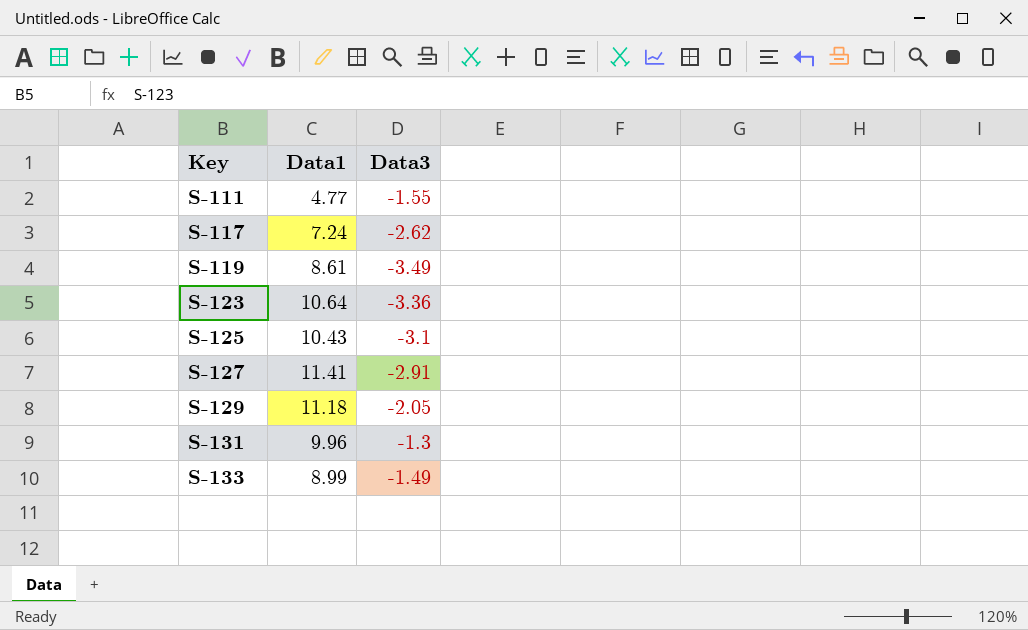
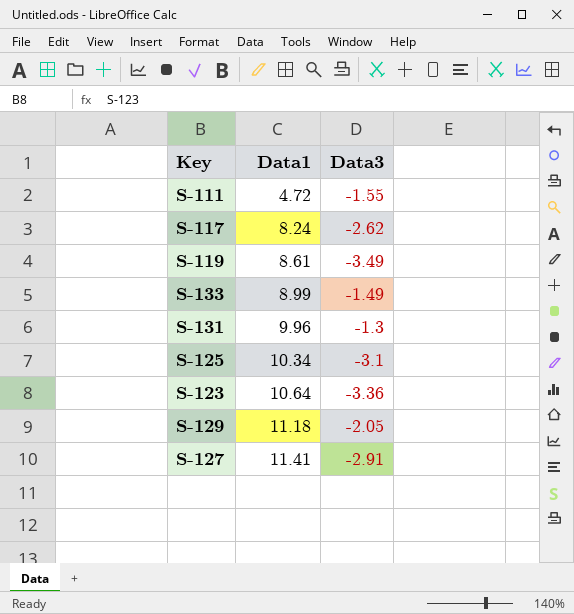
row order: Key ascending -> Data1 ascending
S-111 | Data1: 4.77 -> 4.72
S-117 | Data1: 7.24 -> 8.24
S-125 | Data1: 10.43 -> 10.34

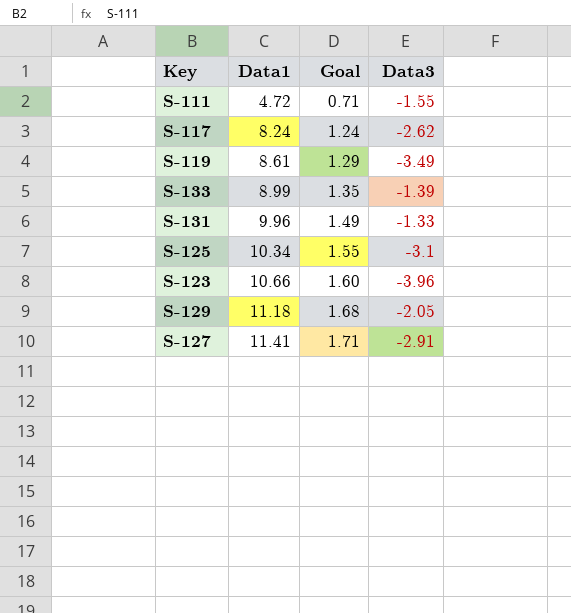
column Goal | formula: none -> [Data1] * 0.15
S-133 | Data3: -1.49 -> -1.39
S-131 | Data3: -1.3 -> -1.33
S-123 | Data1: 10.64 -> 10.66
S-123 | Data3: -3.36 -> -3.96

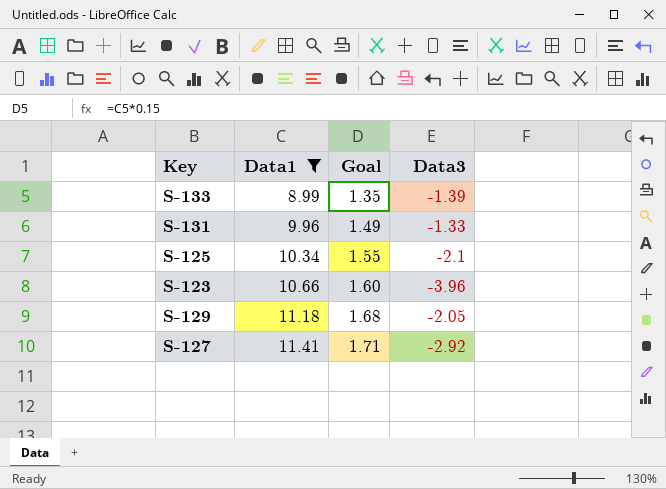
filter: none -> Data1 >= 8.99
S-125 | Data3: -3.1 -> -2.1
S-127 | Data3: -2.91 -> -2.92

